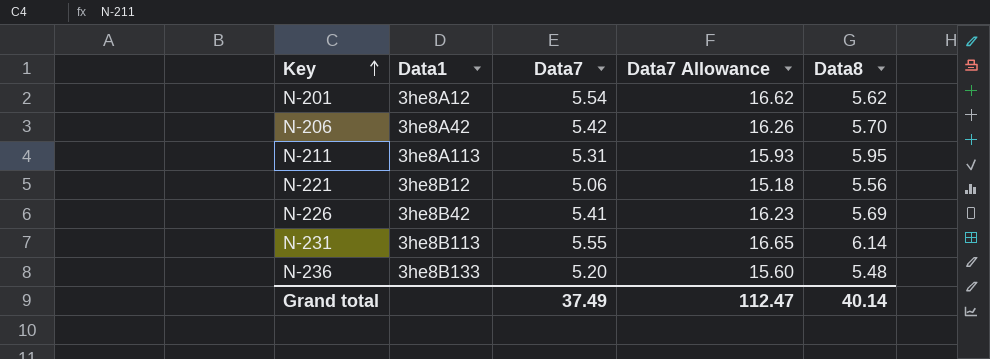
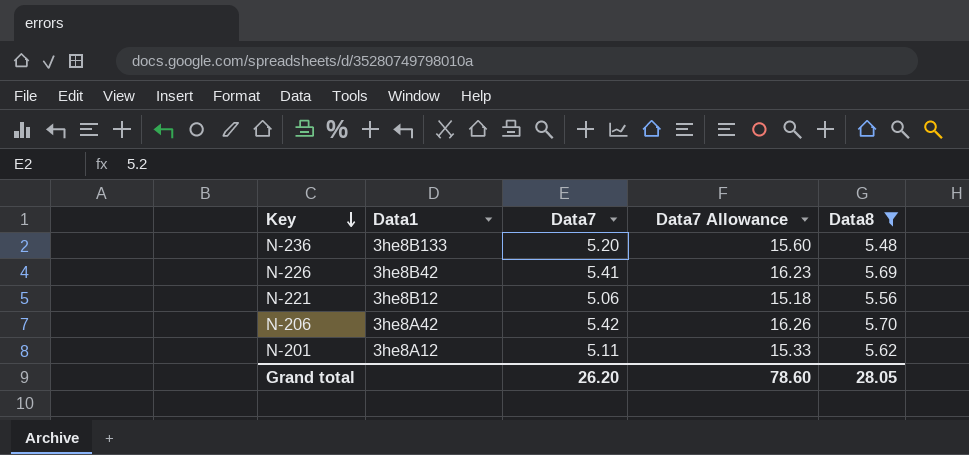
filter: none -> Data8 <= 5.70
row order: Key ascending -> Key descending
N-201 | Data7: 5.54 -> 5.11
N-201 | Data7 Allowance: 16.62 -> 15.33
Grand total | Data7: 37.49 -> 26.20
Grand total | Data7 Allowance: 112.47 -> 78.60
Grand total | Data8: 40.14 -> 28.05

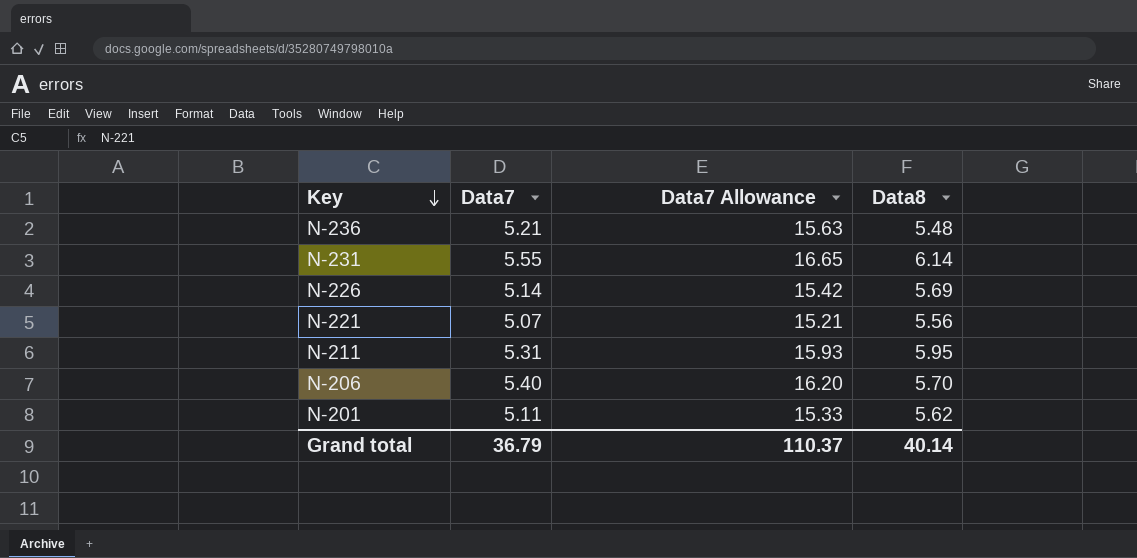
filter: Data8 <= 5.70 -> none
column Data1 | position: 2 -> none
N-236 | Data7: 5.20 -> 5.21
N-236 | Data7 Allowance: 15.60 -> 15.63
N-226 | Data7: 5.41 -> 5.14
N-226 | Data7 Allowance: 16.23 -> 15.42
N-221 | Data7: 5.06 -> 5.07
N-221 | Data7 Allowance: 15.18 -> 15.21
N-206 | Data7: 5.42 -> 5.40
N-206 | Data7 Allowance: 16.26 -> 16.20
Grand total | Data7: 26.20 -> 36.79
Grand total | Data7 Allowance: 78.60 -> 110.37
Grand total | Data8: 28.05 -> 40.14

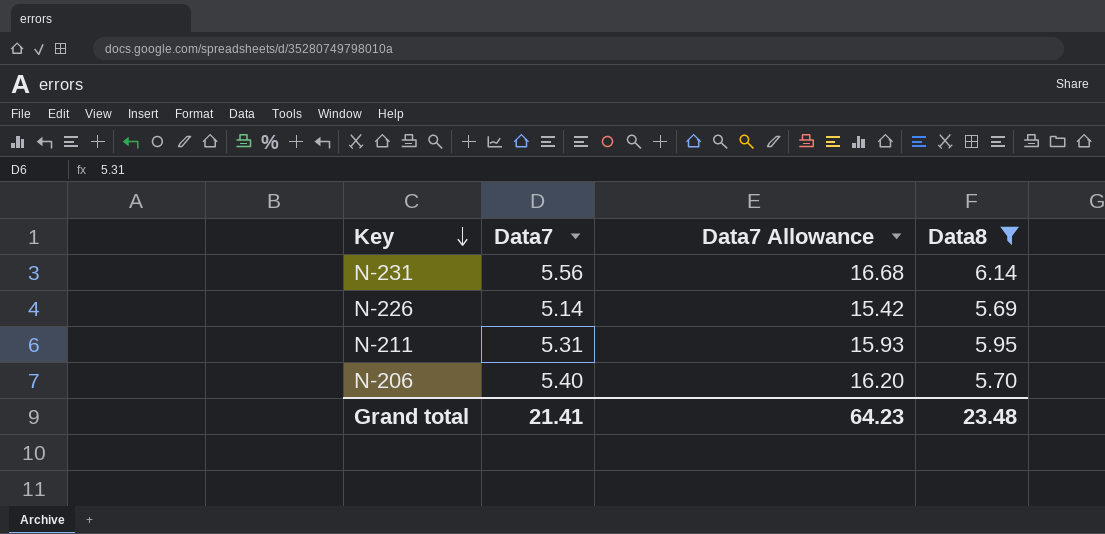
filter: none -> Data8 >= 5.69
N-231 | Data7: 5.55 -> 5.56
N-231 | Data7 Allowance: 16.65 -> 16.68
Grand total | Data7: 36.79 -> 21.41
Grand total | Data7 Allowance: 110.37 -> 64.23
Grand total | Data8: 40.14 -> 23.48

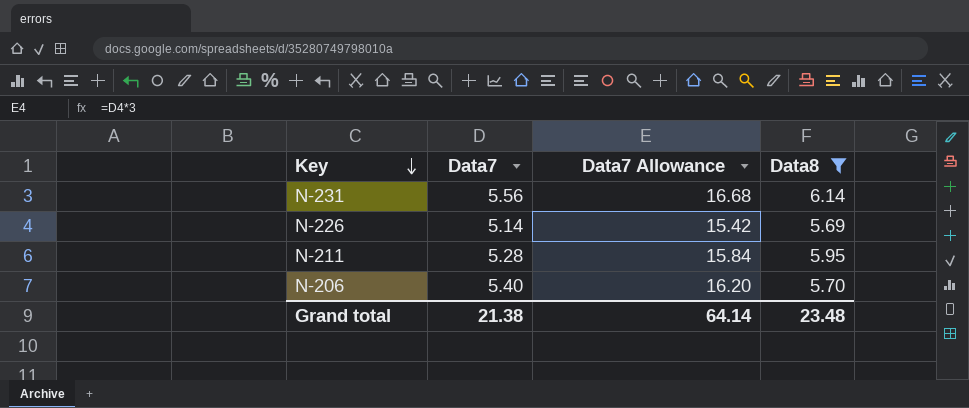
N-211 | Data7: 5.31 -> 5.28
N-211 | Data7 Allowance: 15.93 -> 15.84
Grand total | Data7: 21.41 -> 21.38
Grand total | Data7 Allowance: 64.23 -> 64.14

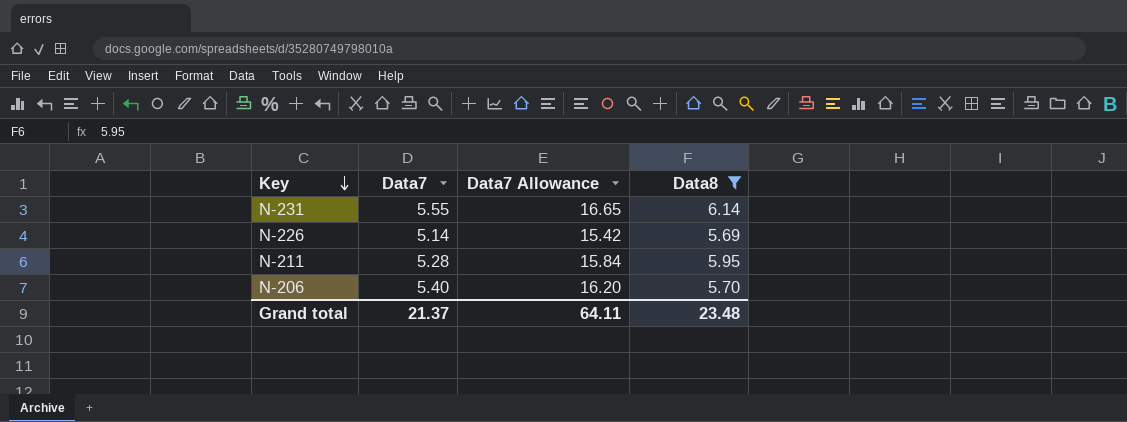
N-231 | Data7: 5.56 -> 5.55
N-231 | Data7 Allowance: 16.68 -> 16.65
Grand total | Data7: 21.38 -> 21.37
Grand total | Data7 Allowance: 64.14 -> 64.11

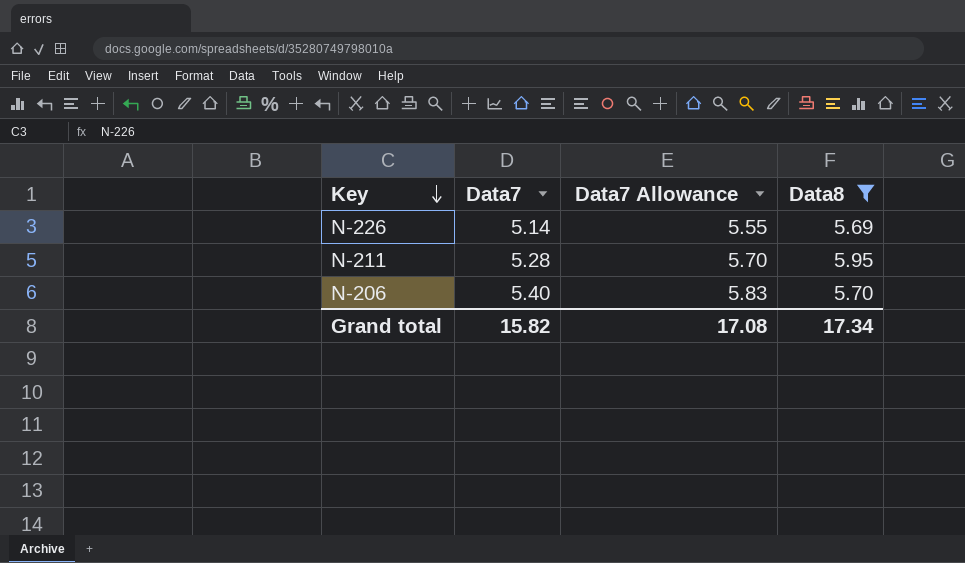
column Data7 Allowance | formula: [Data7] * 3 -> [Data7] * 1.08
row N-231: 5.55 | 16.65 | 6.14 -> none
Grand total | Data7: 21.37 -> 15.82
Grand total | Data7 Allowance: 64.11 -> 17.08
Grand total | Data8: 23.48 -> 17.34

